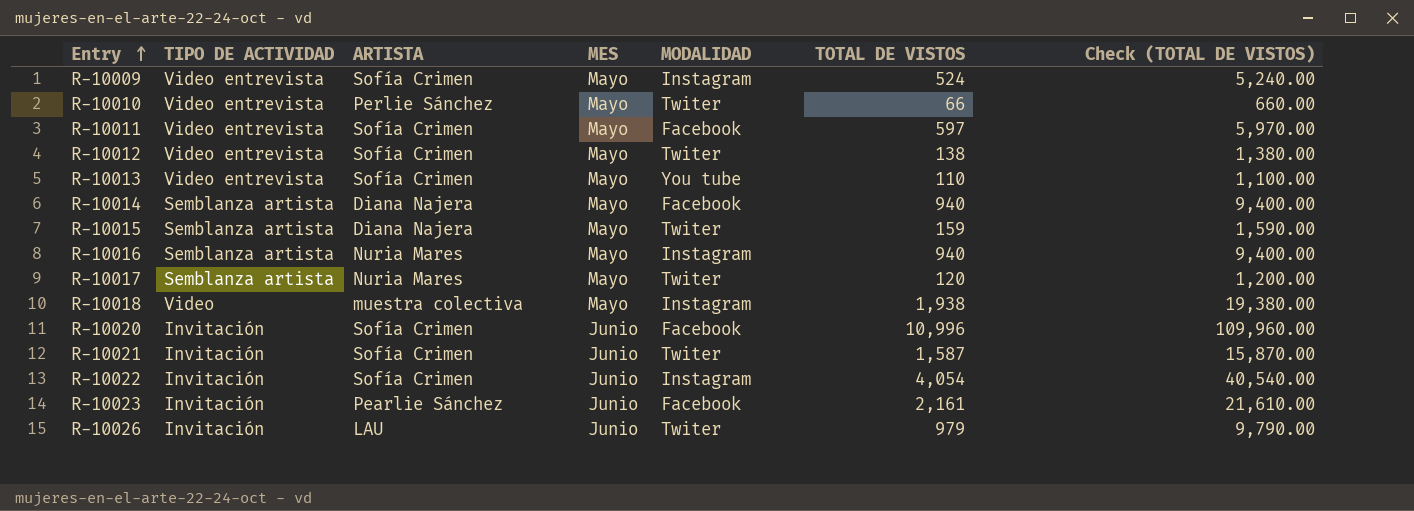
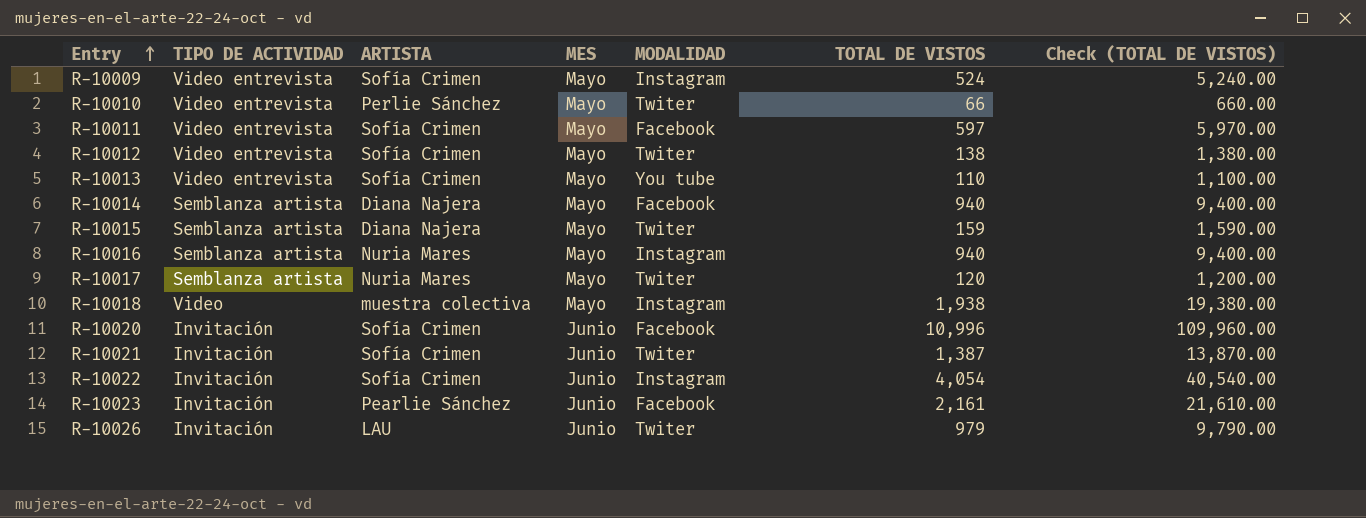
R-10021 | TOTAL DE VISTOS: 1,587 -> 1,387
R-10021 | Check (TOTAL DE VISTOS): 15,870.00 -> 13,870.00

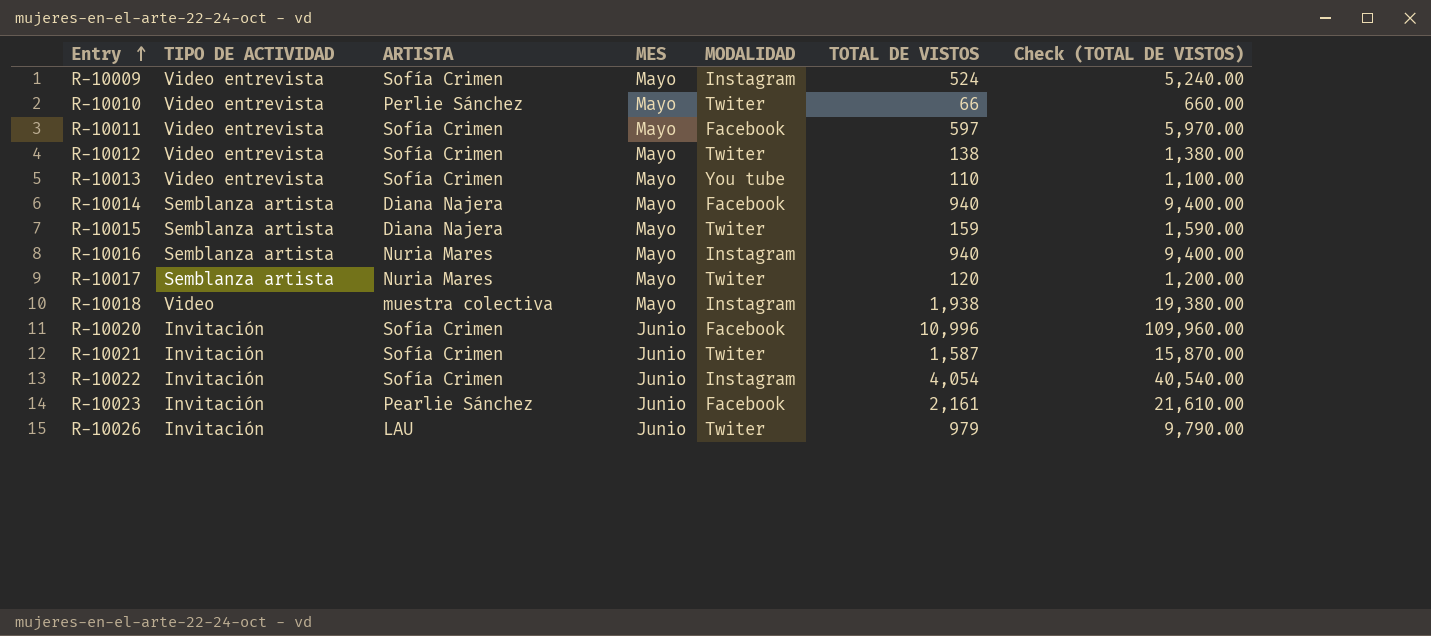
R-10021 | TOTAL DE VISTOS: 1,387 -> 1,587
R-10021 | Check (TOTAL DE VISTOS): 13,870.00 -> 15,870.00

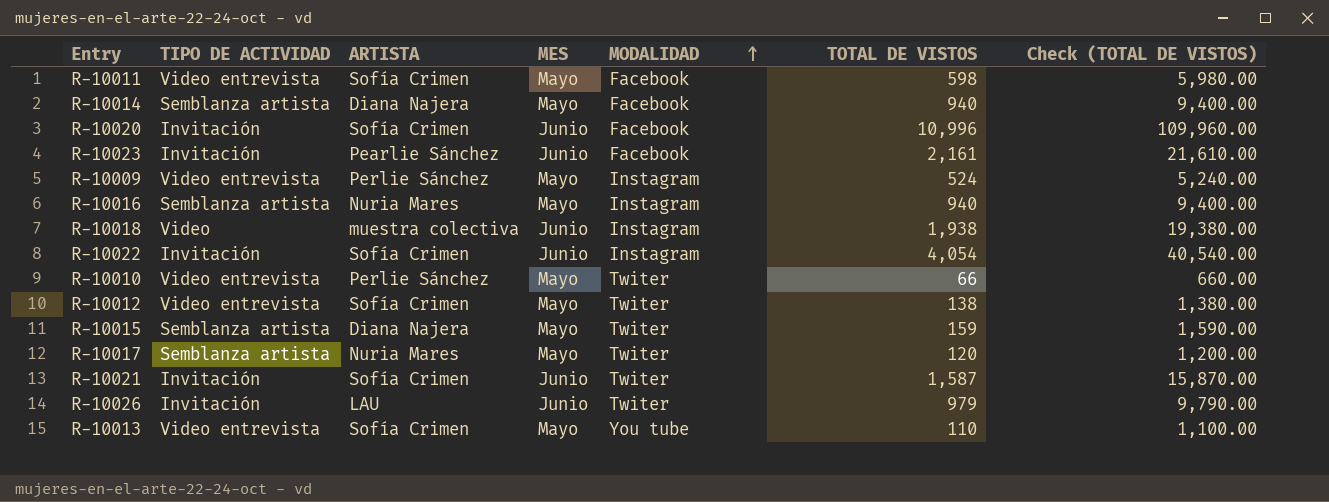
row order: Entry ascending -> MODALIDAD ascending
R-10011 | TOTAL DE VISTOS: 597 -> 598
R-10011 | Check (TOTAL DE VISTOS): 5,970.00 -> 5,980.00
R-10009 | ARTISTA: Sofía Crimen -> Perlie Sánchez
R-10018 | MES: Mayo -> Junio

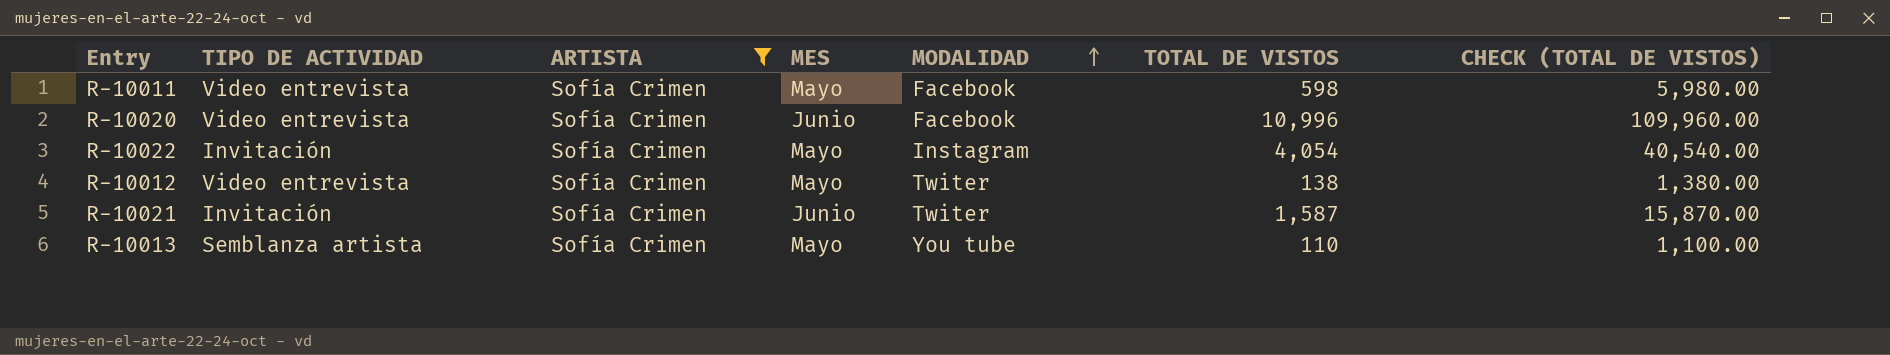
filter: none -> ARTISTA = Sofía Crimen
column name: Check (TOTAL DE VISTOS) -> CHECK (TOTAL DE VISTOS)
R-10020 | TIPO DE ACTIVIDAD: Invitación -> Video entrevista
R-10022 | MES: Junio -> Mayo
R-10013 | TIPO DE ACTIVIDAD: Video entrevista -> Semblanza artista

